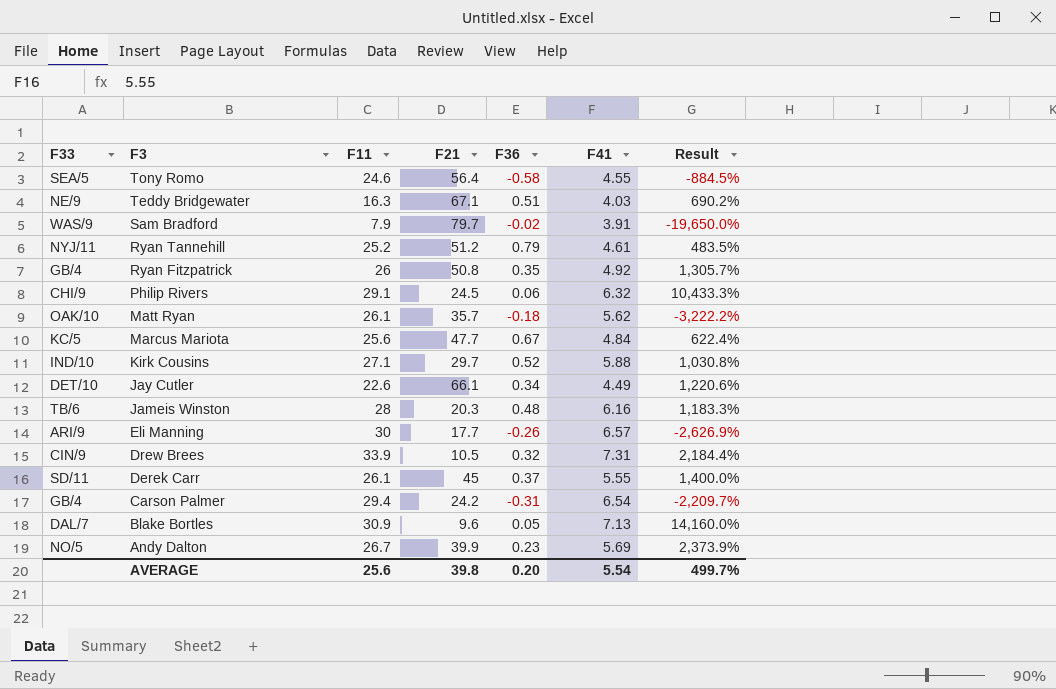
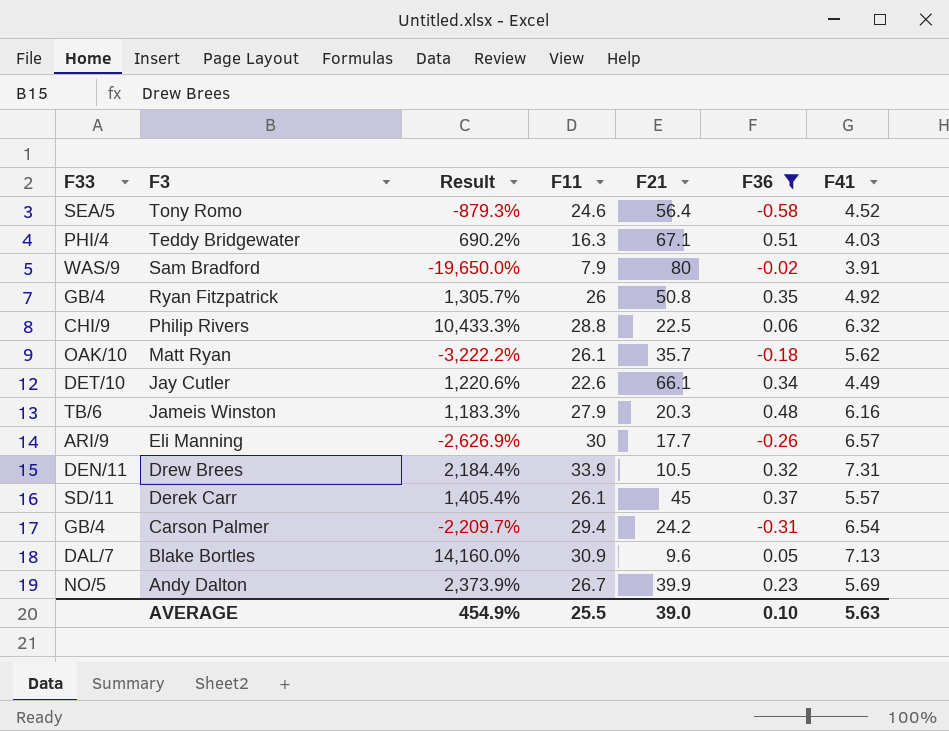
filter: none -> F36 <= 0.51
column Result | position: 7 -> 3
Tony Romo | Result: -884.5% -> -879.3%
Tony Romo | F41: 4.55 -> 4.52
Teddy Bridgewater | F33: NE/9 -> PHI/4
Sam Bradford | F21: 79.7 -> 80
Philip Rivers | F11: 29.1 -> 28.8
Philip Rivers | F21: 24.5 -> 22.5
Jameis Winston | F11: 28 -> 27.9
Drew Brees | F33: CIN/9 -> DEN/11
Derek Carr | Result: 1,400.0% -> 1,405.4%
Derek Carr | F41: 5.55 -> 5.57
AVERAGE | Result: 499.7% -> 454.9%
AVERAGE | F11: 25.6 -> 25.5
AVERAGE | F21: 39.8 -> 39.0
AVERAGE | F36: 0.20 -> 0.10
AVERAGE | F41: 5.54 -> 5.63

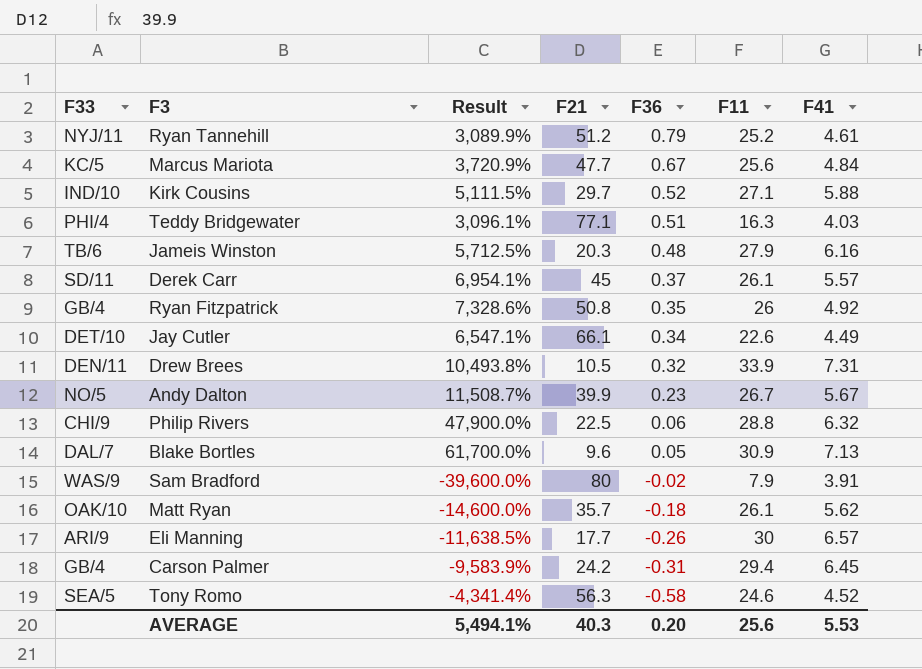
filter: F36 <= 0.51 -> none
row order: F3 descending -> F36 descending
column Result | formula: ([F41] - [F36]) / [F36] -> ([F11] - [F36]) / [F36]
column F11 | position: 4 -> 6
Teddy Bridgewater | F21: 67.1 -> 77.1
Andy Dalton | F41: 5.69 -> 5.67
Carson Palmer | F41: 6.54 -> 6.45
Tony Romo | F21: 56.4 -> 56.3
AVERAGE | Result: 454.9% -> 5,494.1%
AVERAGE | F21: 39.0 -> 40.3
AVERAGE | F36: 0.10 -> 0.20
AVERAGE | F11: 25.5 -> 25.6
AVERAGE | F41: 5.63 -> 5.53

